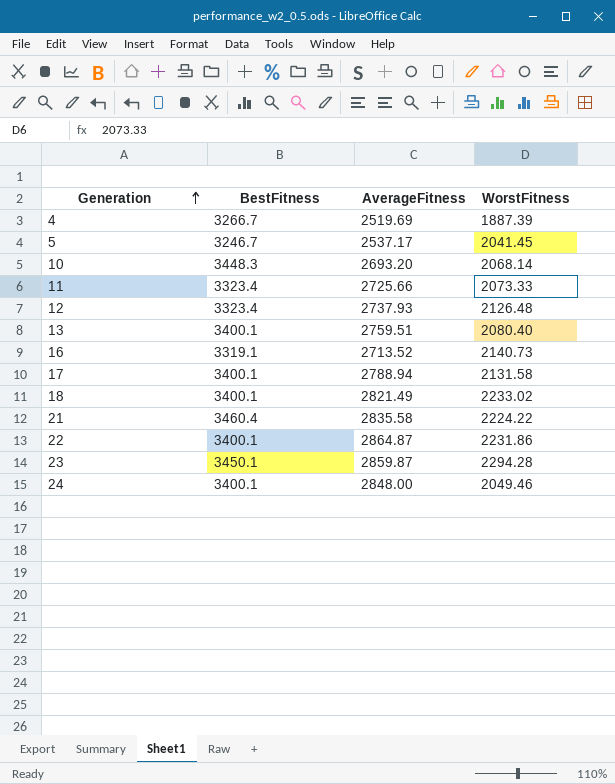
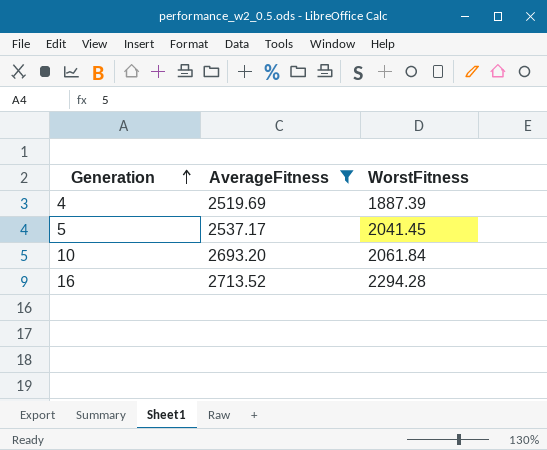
filter: none -> AverageFitness <= 2713.52
column BestFitness | position: 2 -> none
10 | WorstFitness: 2068.14 -> 2061.84
16 | WorstFitness: 2140.73 -> 2294.28

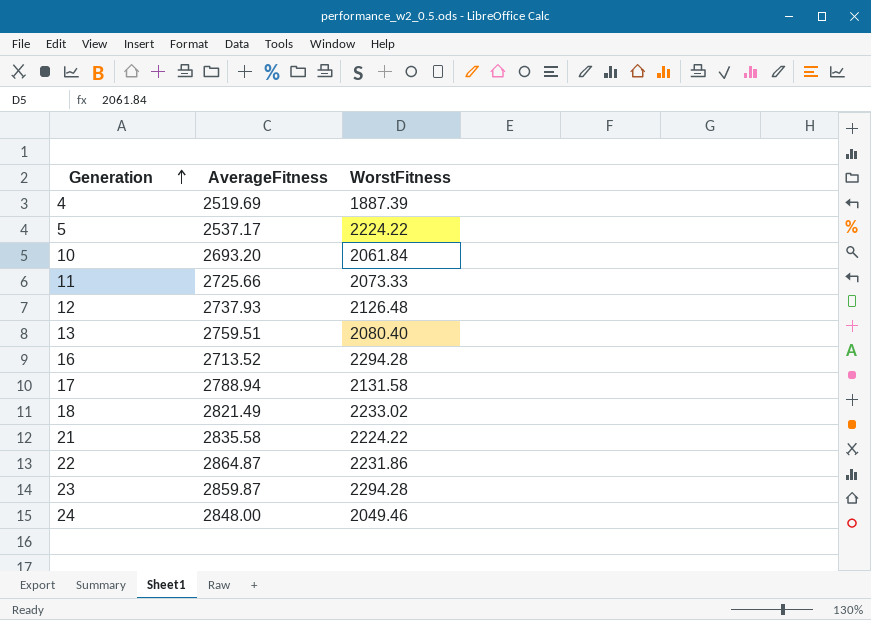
filter: AverageFitness <= 2713.52 -> none
5 | WorstFitness: 2041.45 -> 2224.22

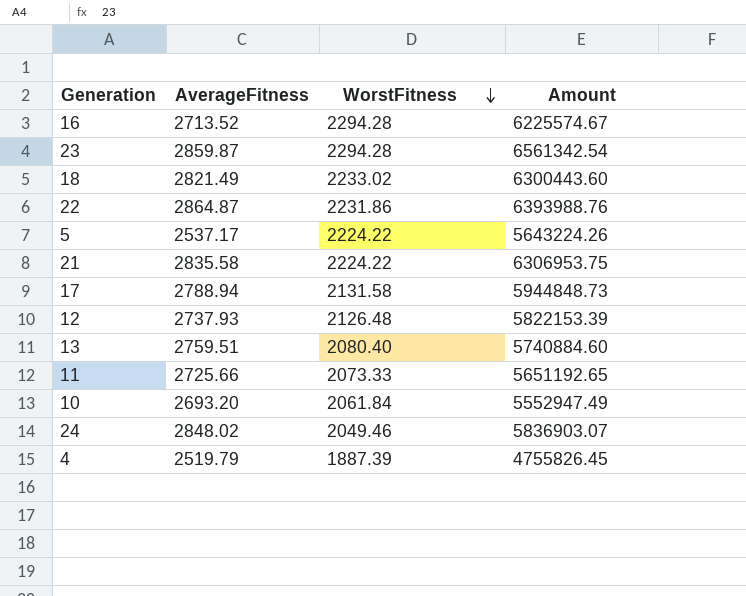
row order: Generation ascending -> WorstFitness descending
column Amount | formula: none -> [AverageFitness] * [WorstFitness]
24 | AverageFitness: 2848.00 -> 2848.02
4 | AverageFitness: 2519.69 -> 2519.79

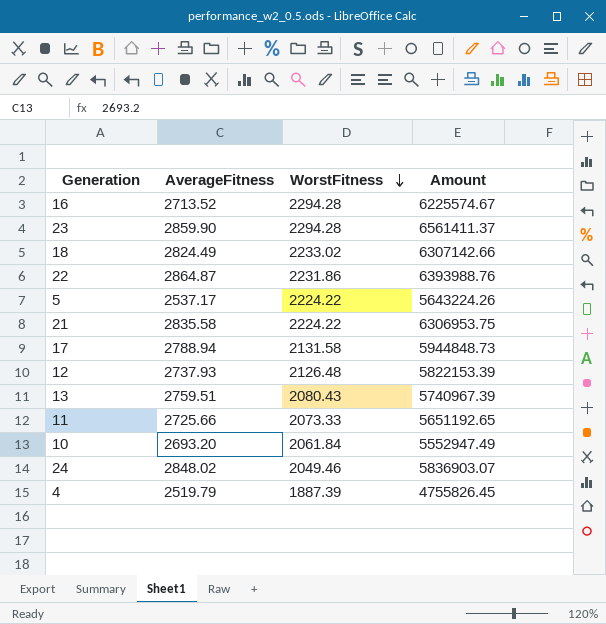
23 | AverageFitness: 2859.87 -> 2859.90
23 | Amount: 6561342.54 -> 6561411.37
18 | AverageFitness: 2821.49 -> 2824.49
18 | Amount: 6300443.60 -> 6307142.66
13 | WorstFitness: 2080.40 -> 2080.43
13 | Amount: 5740884.60 -> 5740967.39

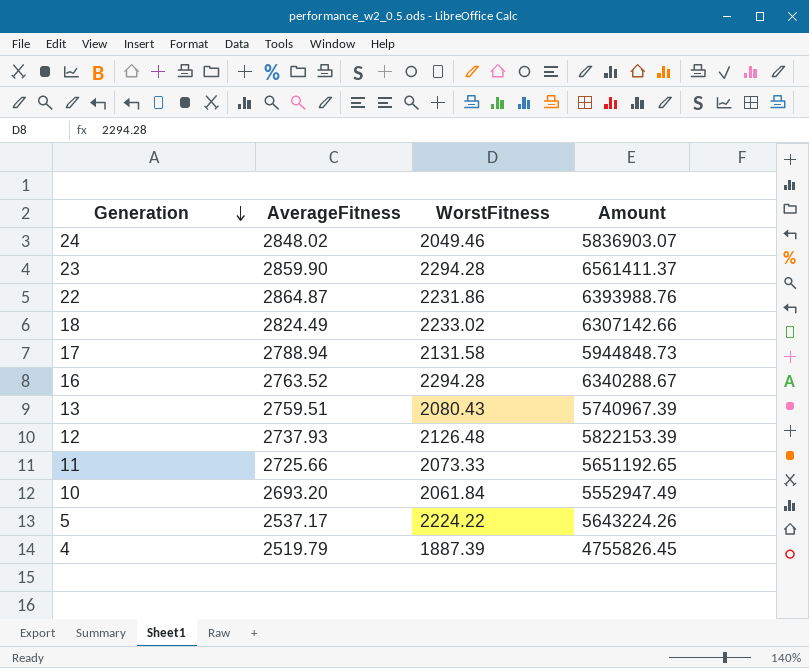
row order: WorstFitness descending -> Generation descending
row 21: 2835.58 | 2224.22 | 6306953.75 -> none
16 | AverageFitness: 2713.52 -> 2763.52
16 | Amount: 6225574.67 -> 6340288.67

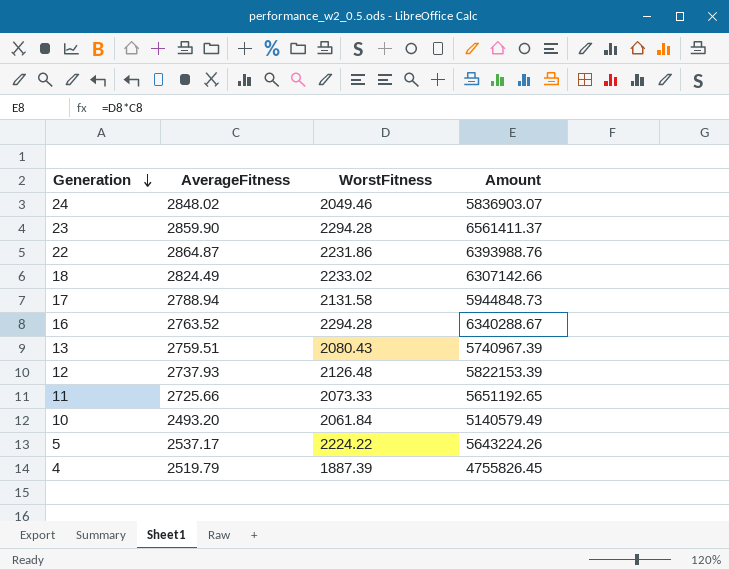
10 | AverageFitness: 2693.20 -> 2493.20
10 | Amount: 5552947.49 -> 5140579.49

